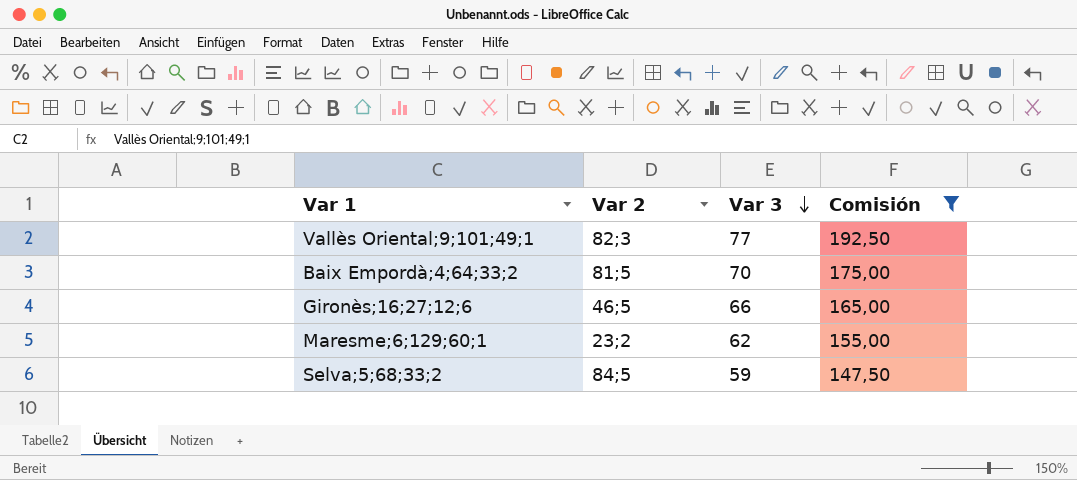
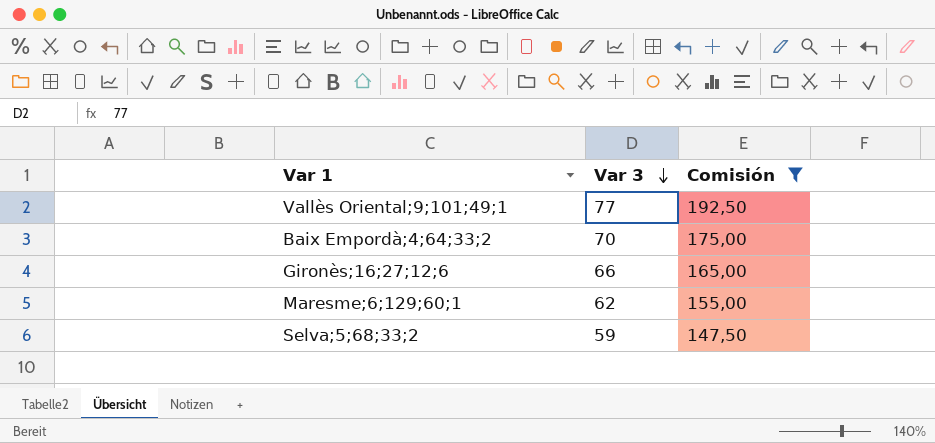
column Var 2 | position: 2 -> none

